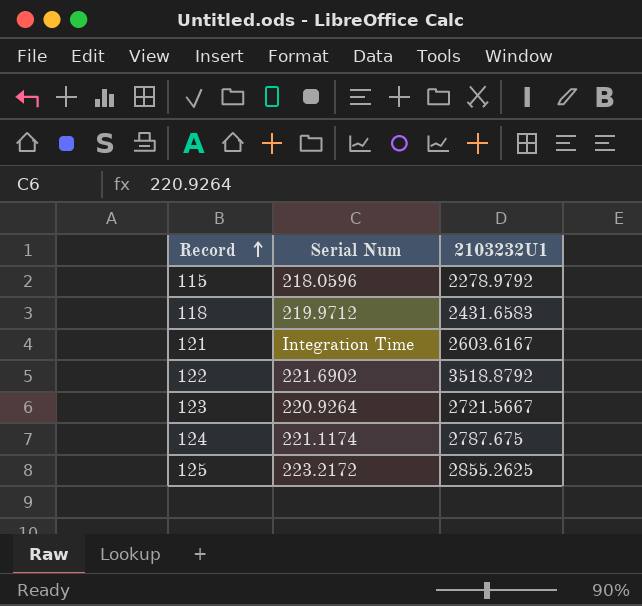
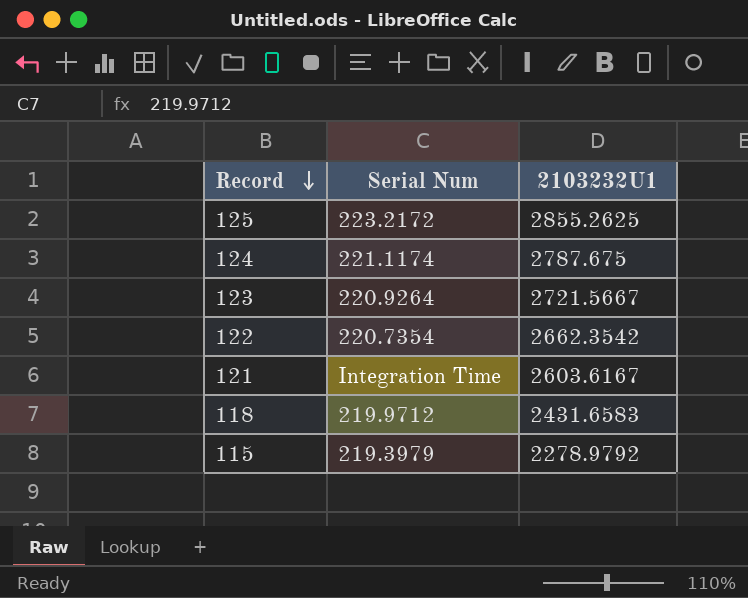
row order: Record ascending -> Record descending
122 | Serial Num: 221.6902 -> 220.7354
122 | 2103232U1: 3518.8792 -> 2662.3542
115 | Serial Num: 218.0596 -> 219.3979

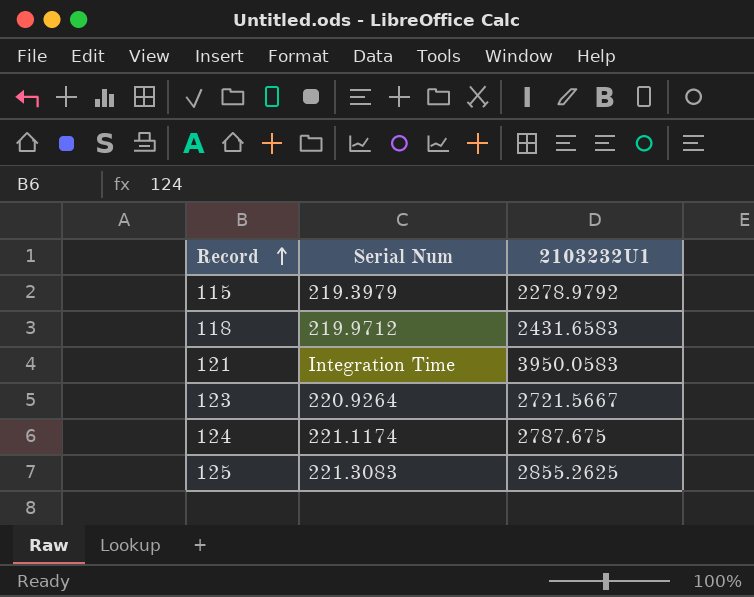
row order: Record descending -> Record ascending
row 122: 220.7354 | 2662.3542 -> none
121 | 2103232U1: 2603.6167 -> 3950.0583
125 | Serial Num: 223.2172 -> 221.3083

